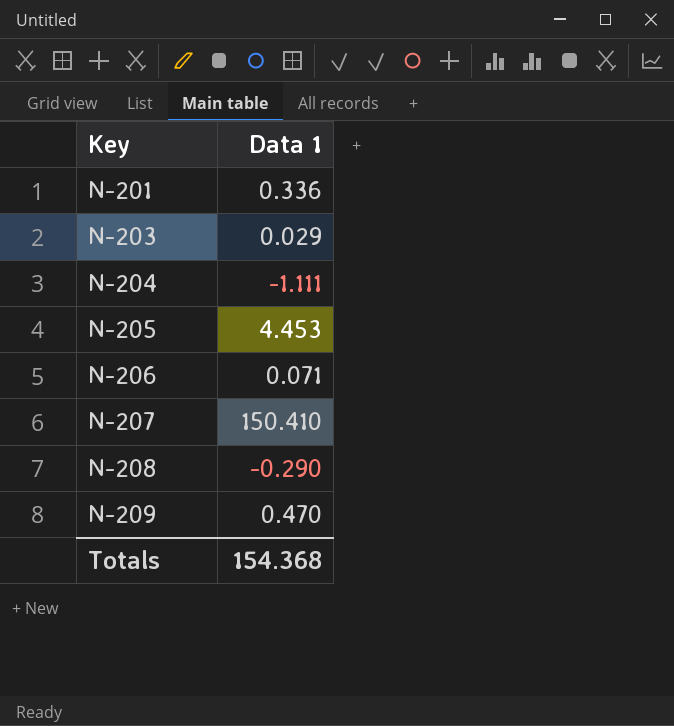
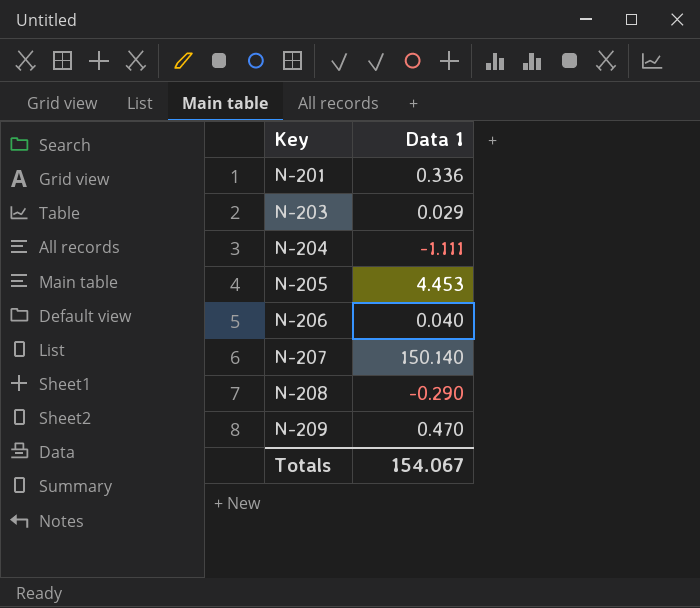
N-206 | Data 1: 0.071 -> 0.040
N-207 | Data 1: 150.410 -> 150.140
Totals | Data 1: 154.368 -> 154.067

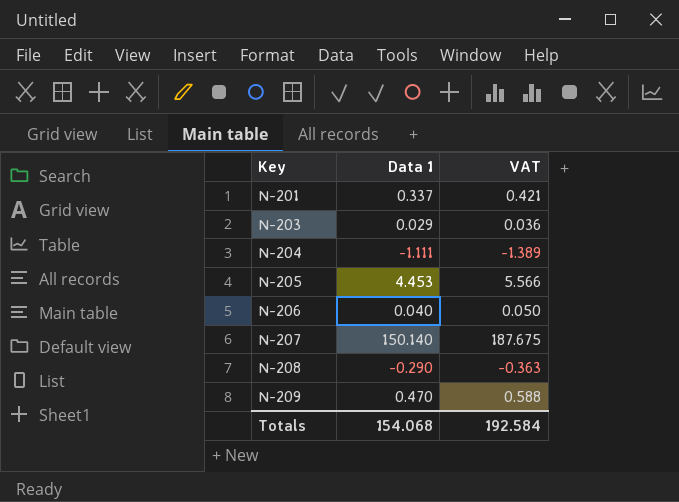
column VAT | formula: none -> [Data 1] * 1.25
N-201 | Data 1: 0.336 -> 0.337
Totals | Data 1: 154.067 -> 154.068

